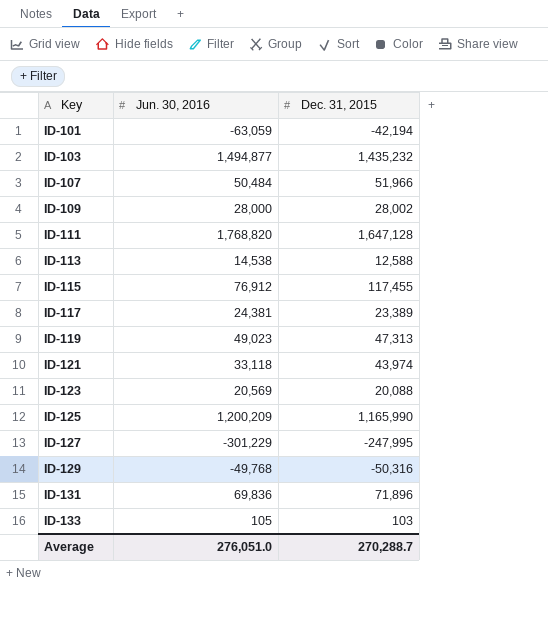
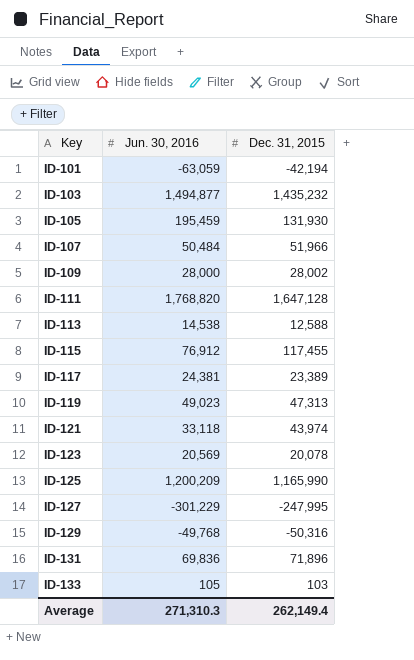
row ID-105: none -> 195,459 | 131,930
ID-123 | Dec. 31, 2015: 20,088 -> 20,078
Average | Jun. 30, 2016: 276,051.0 -> 271,310.3
Average | Dec. 31, 2015: 270,288.7 -> 262,149.4

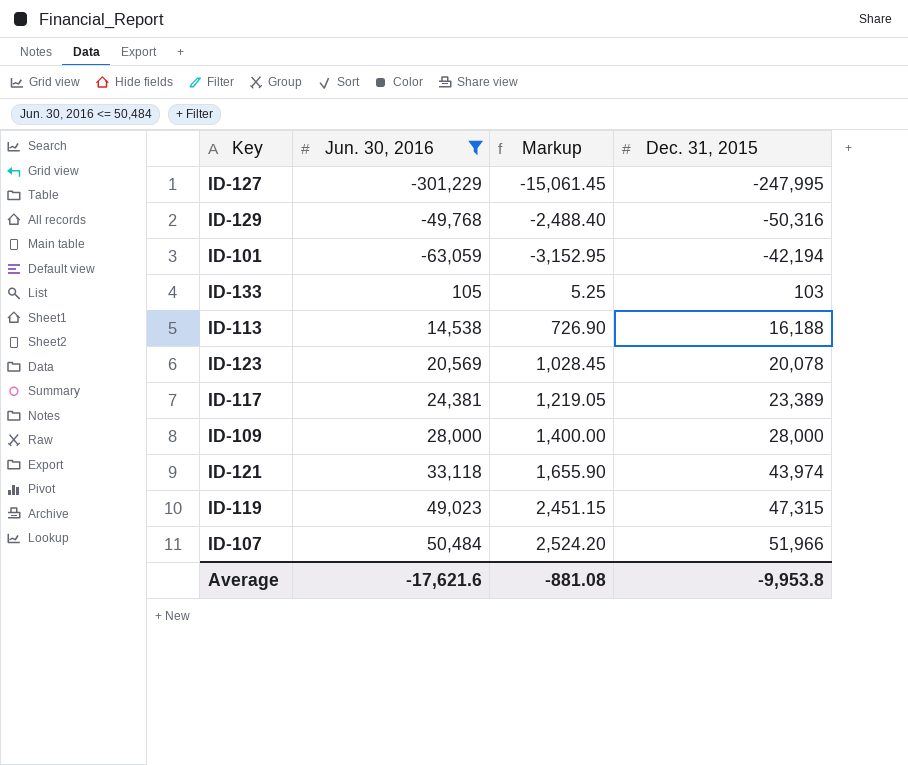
filter: none -> Jun. 30, 2016 <= 50,484
row order: Key ascending -> Dec. 31, 2015 ascending
column Markup | formula: none -> [Jun. 30, 2016] * 0.05
ID-113 | Dec. 31, 2015: 12,588 -> 16,188
ID-109 | Dec. 31, 2015: 28,002 -> 28,000
ID-119 | Dec. 31, 2015: 47,313 -> 47,315
Average | Jun. 30, 2016: 271,310.3 -> -17,621.6
Average | Dec. 31, 2015: 262,149.4 -> -9,953.8

